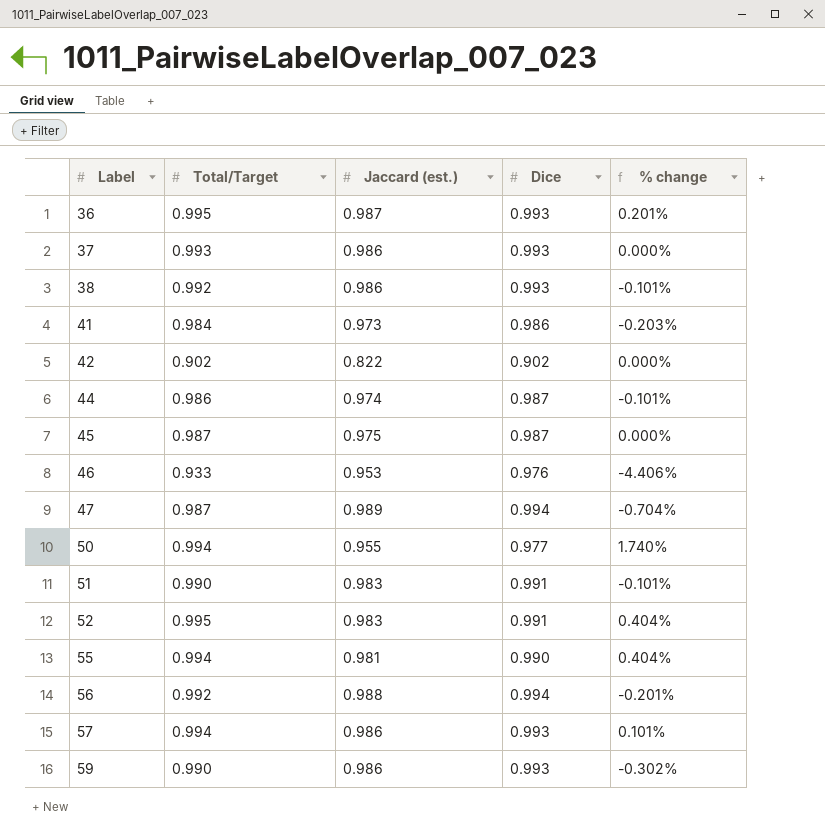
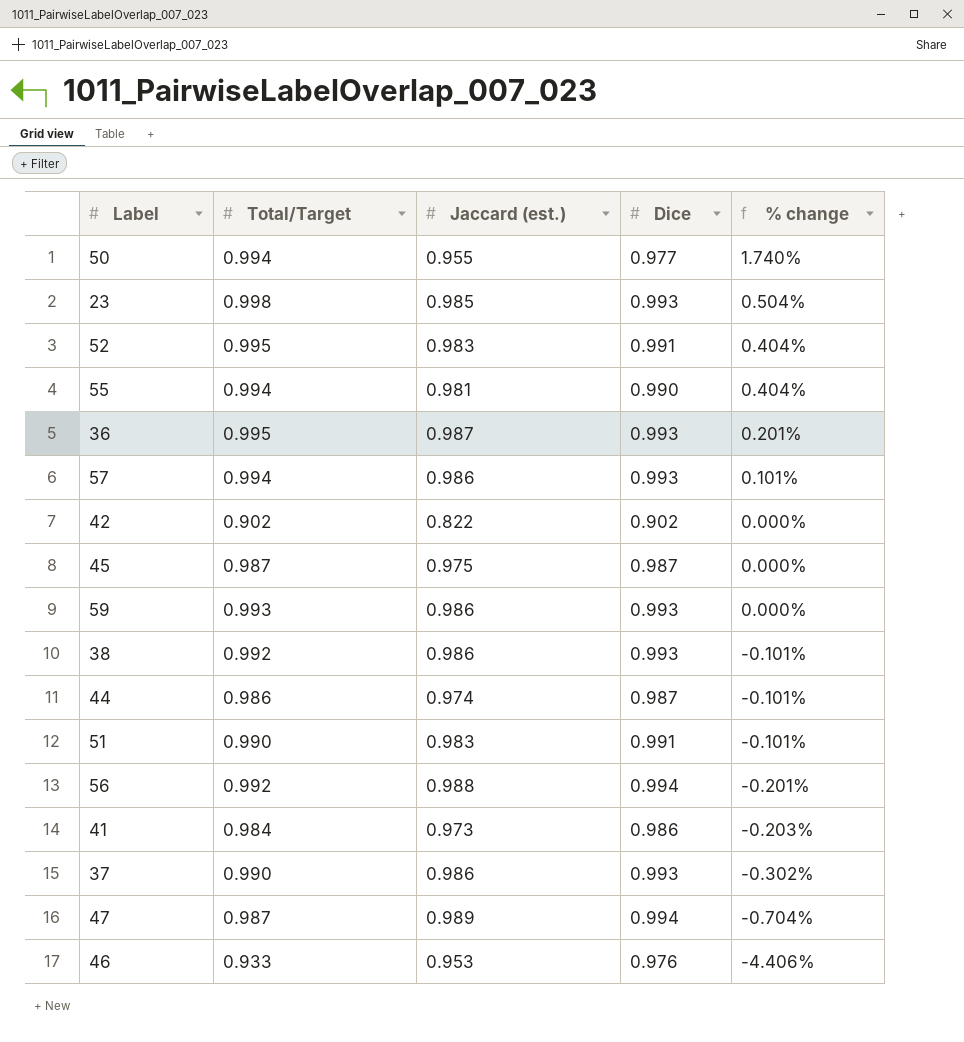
row order: Label ascending -> % change descending
row 23: none -> 0.998 | 0.985 | 0.993 | 0.504%
59 | Total/Target: 0.990 -> 0.993
59 | % change: -0.302% -> 0.000%
37 | Total/Target: 0.993 -> 0.990
37 | % change: 0.000% -> -0.302%

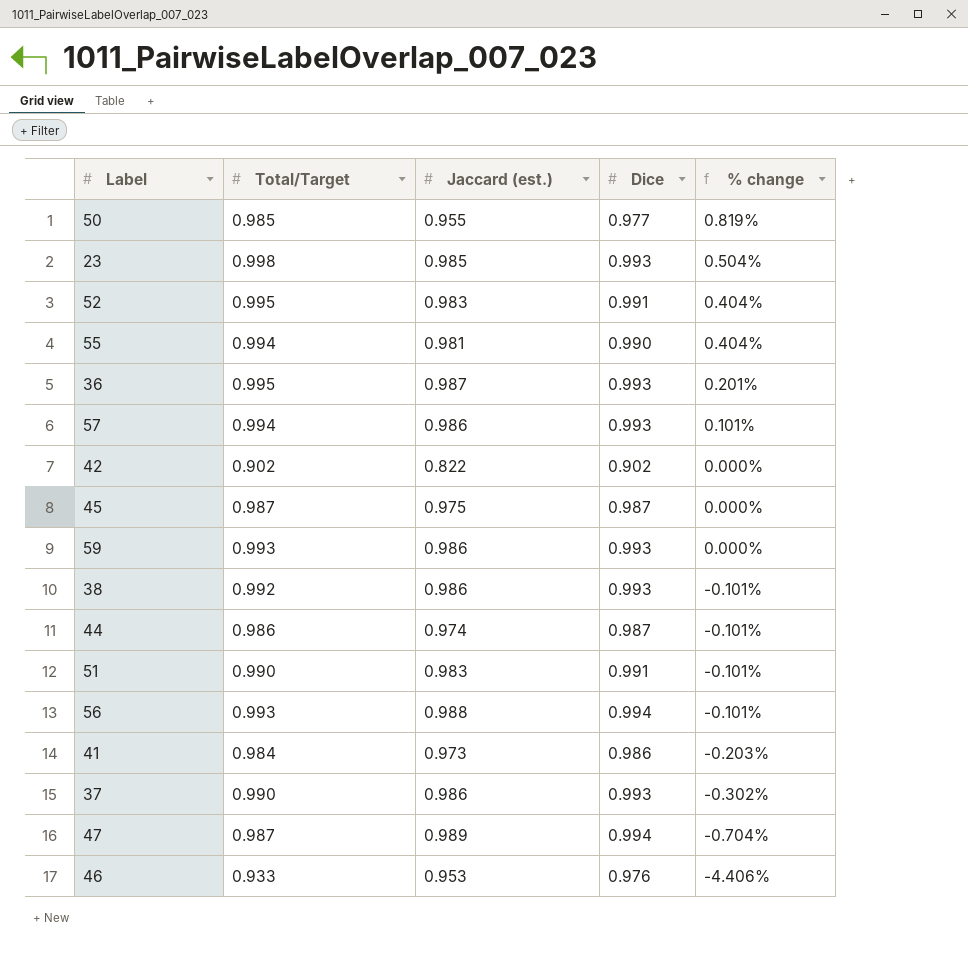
50 | Total/Target: 0.994 -> 0.985
50 | % change: 1.740% -> 0.819%
56 | Total/Target: 0.992 -> 0.993
56 | % change: -0.201% -> -0.101%

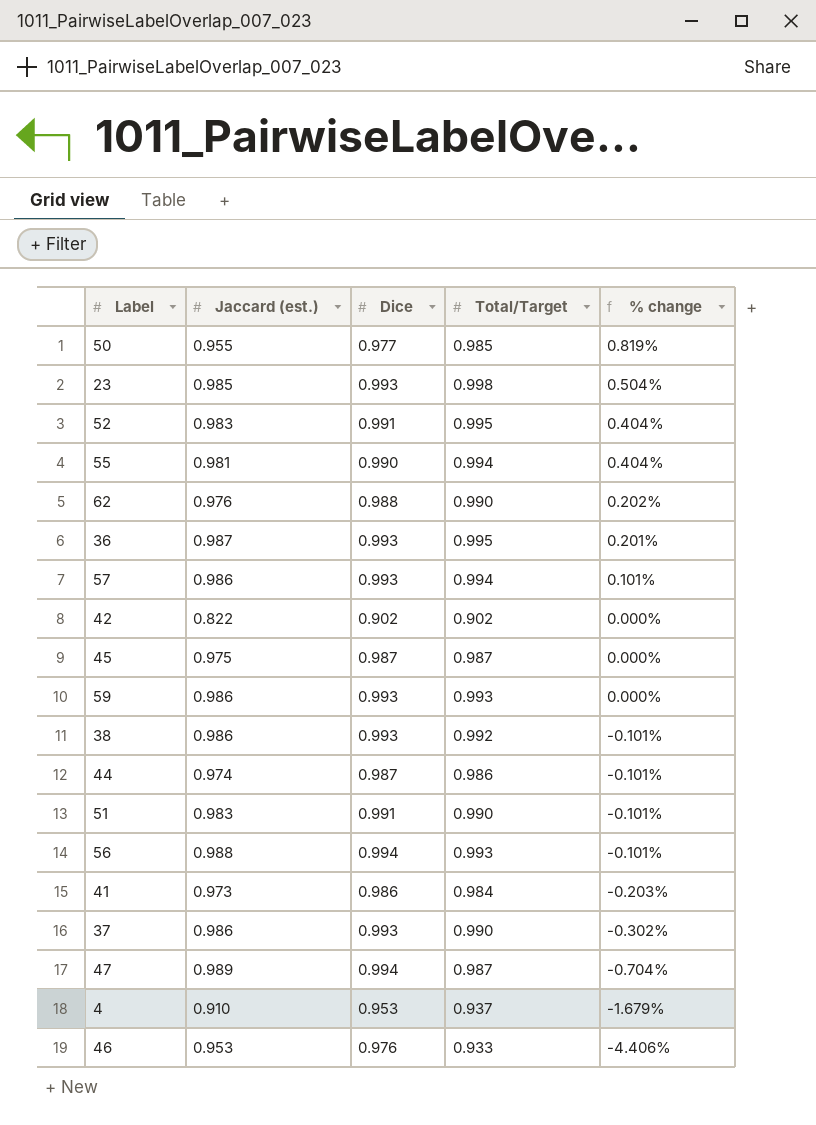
column Total/Target | position: 2 -> 4
row 62: none -> 0.976 | 0.988 | 0.990 | 0.202%
row 4: none -> 0.910 | 0.953 | 0.937 | -1.679%

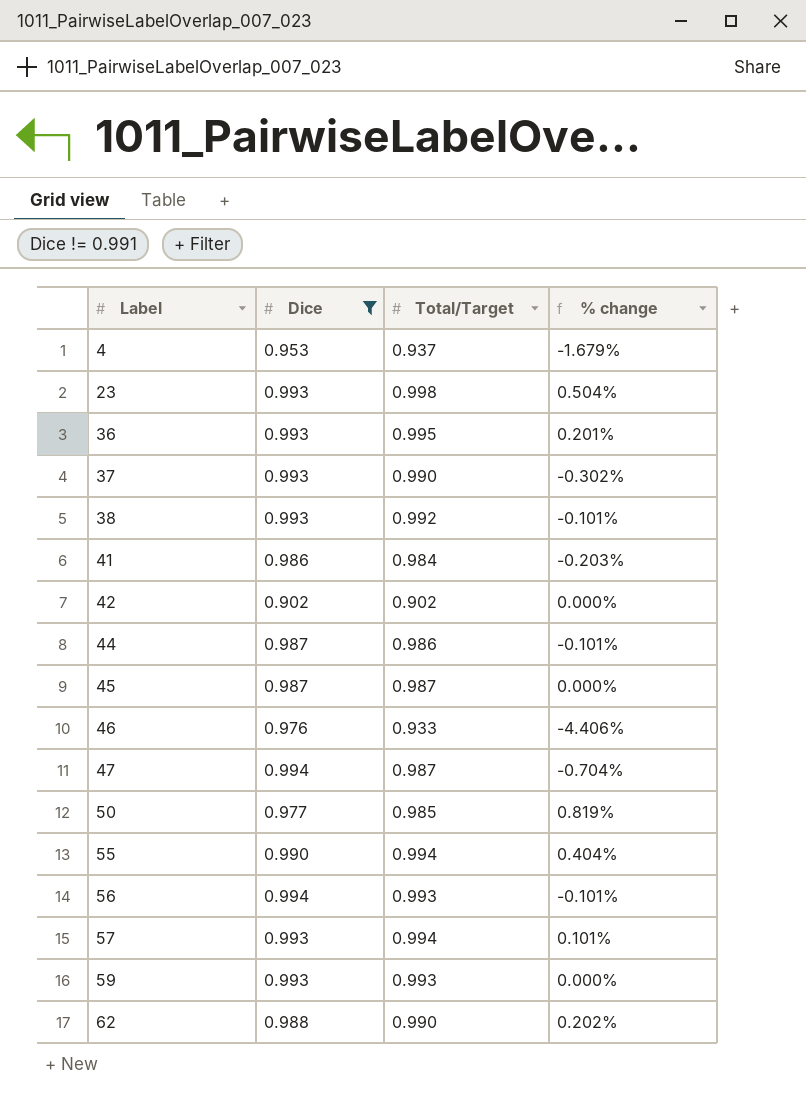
filter: none -> Dice != 0.991
row order: % change descending -> Label ascending
column Jaccard (est.) | position: 2 -> none

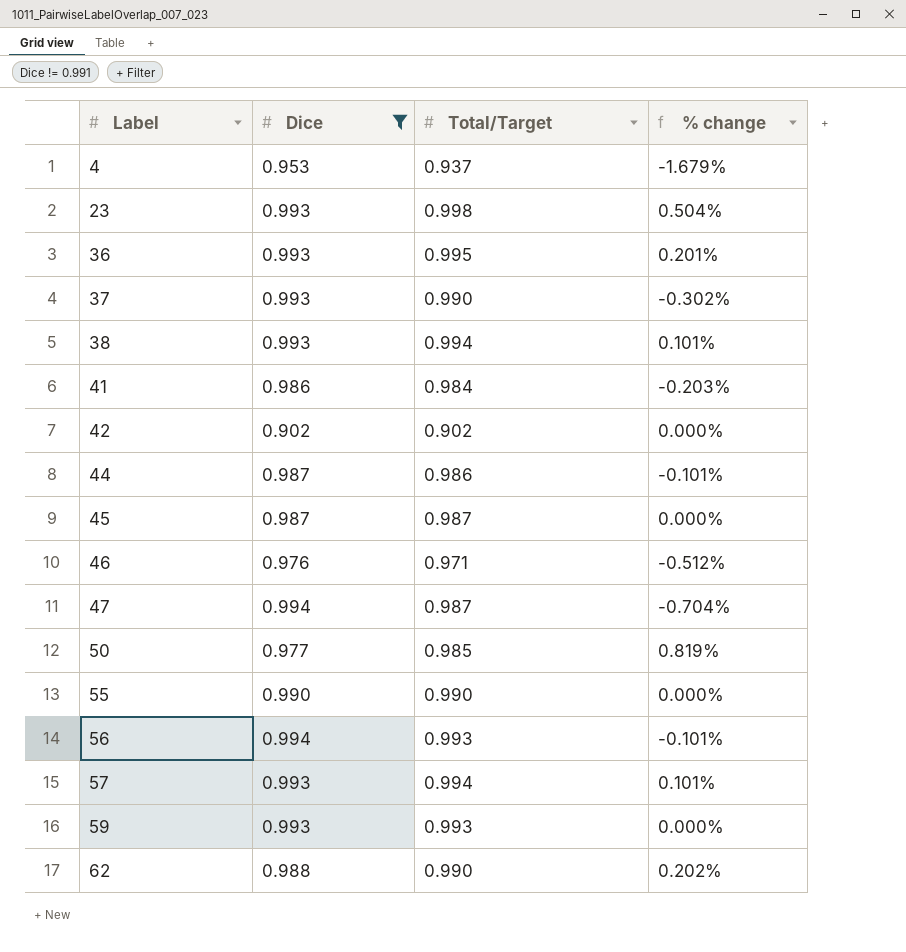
38 | Total/Target: 0.992 -> 0.994
38 | % change: -0.101% -> 0.101%
46 | Total/Target: 0.933 -> 0.971
46 | % change: -4.406% -> -0.512%
55 | Total/Target: 0.994 -> 0.990
55 | % change: 0.404% -> 0.000%

